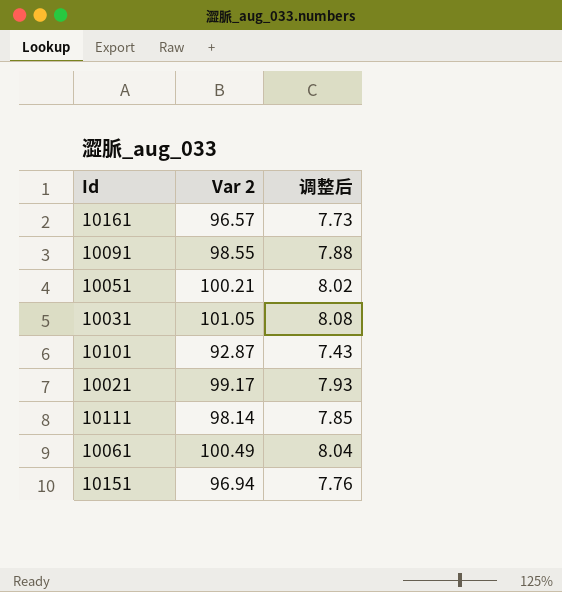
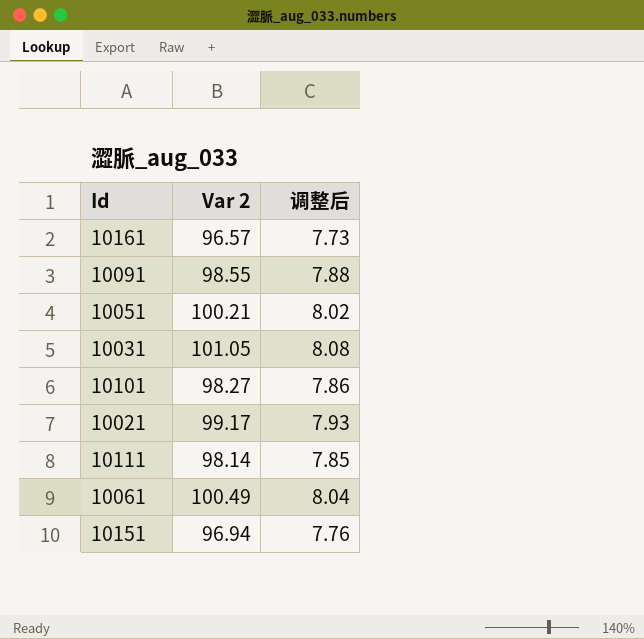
10101 | Var 2: 92.87 -> 98.27
10101 | 调整后: 7.43 -> 7.86

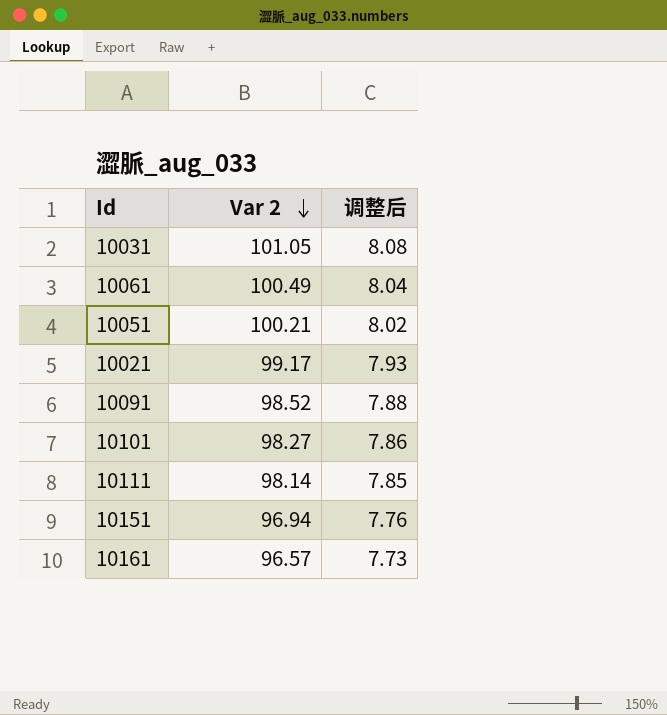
row order: none -> Var 2 descending
10091 | Var 2: 98.55 -> 98.52

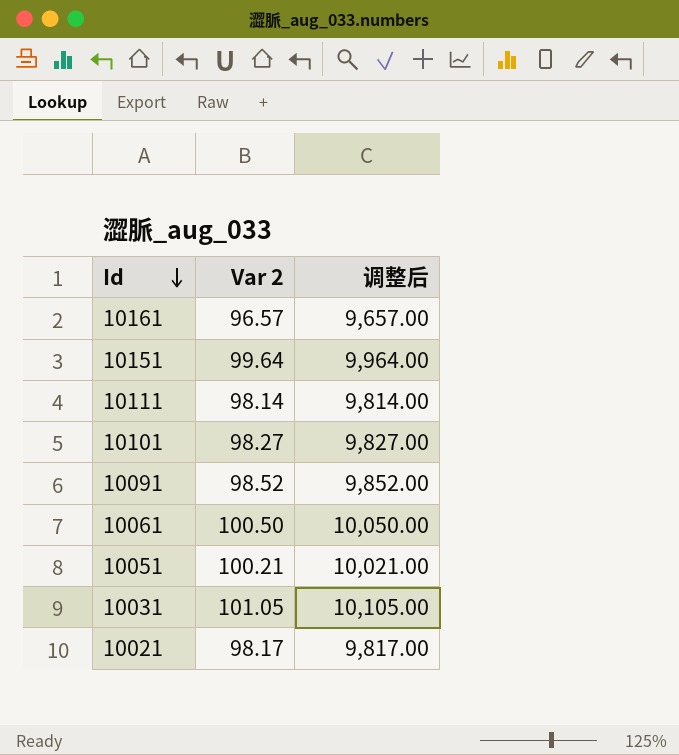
row order: Var 2 descending -> Id descending
column 调整后 | formula: [Var 2] * 0.08 -> [Var 2] * 100
10151 | Var 2: 96.94 -> 99.64
10061 | Var 2: 100.49 -> 100.50
10021 | Var 2: 99.17 -> 98.17

